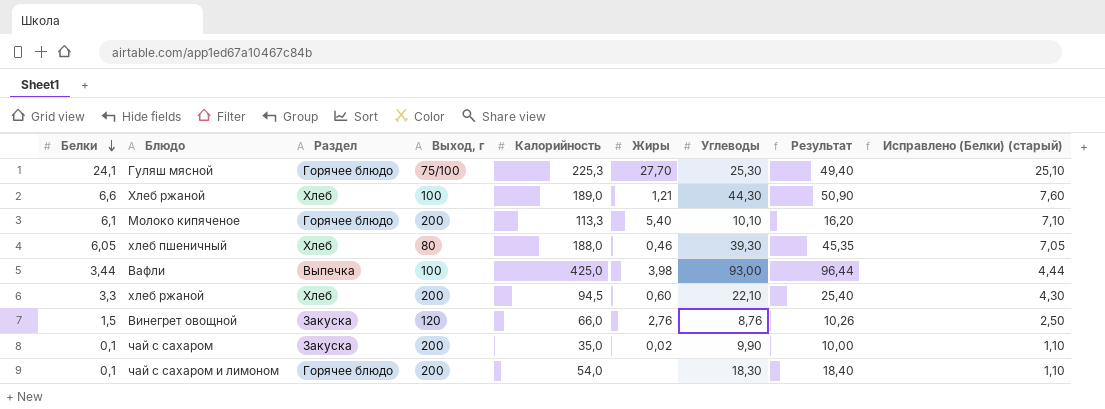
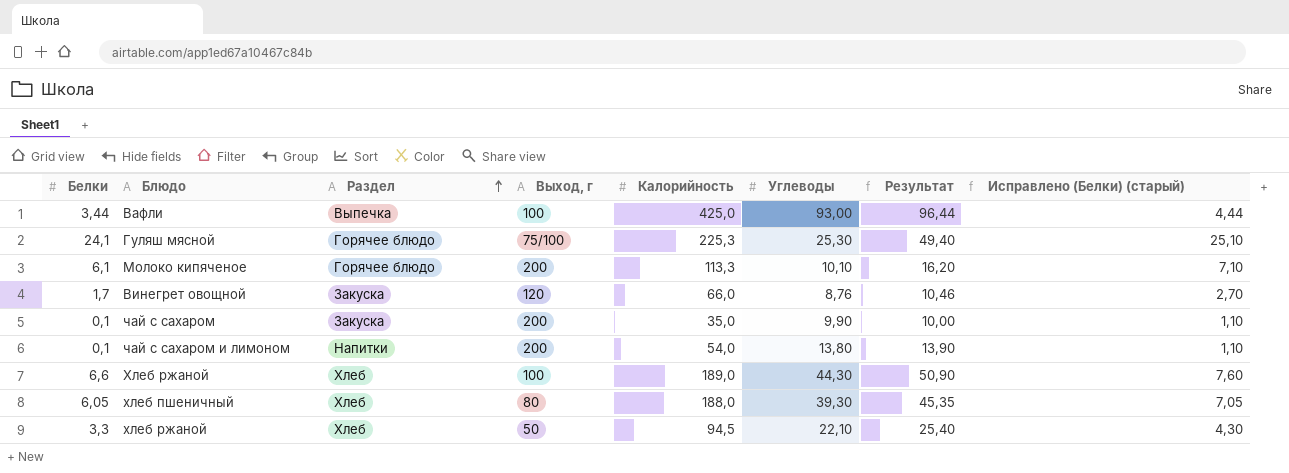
row order: Белки descending -> Раздел ascending
column Жиры | position: 6 -> none
Винегрет овощной | Белки: 1,5 -> 1,7
Винегрет овощной | Результат: 10,26 -> 10,46
Винегрет овощной | Исправлено (Белки) (старый): 2,50 -> 2,70
чай с сахаром и лимоном | Раздел: Горячее блюдо -> Напитки
чай с сахаром и лимоном | Углеводы: 18,30 -> 13,80
чай с сахаром и лимоном | Результат: 18,40 -> 13,90
хлеб ржаной | Выход, г: 200 -> 50

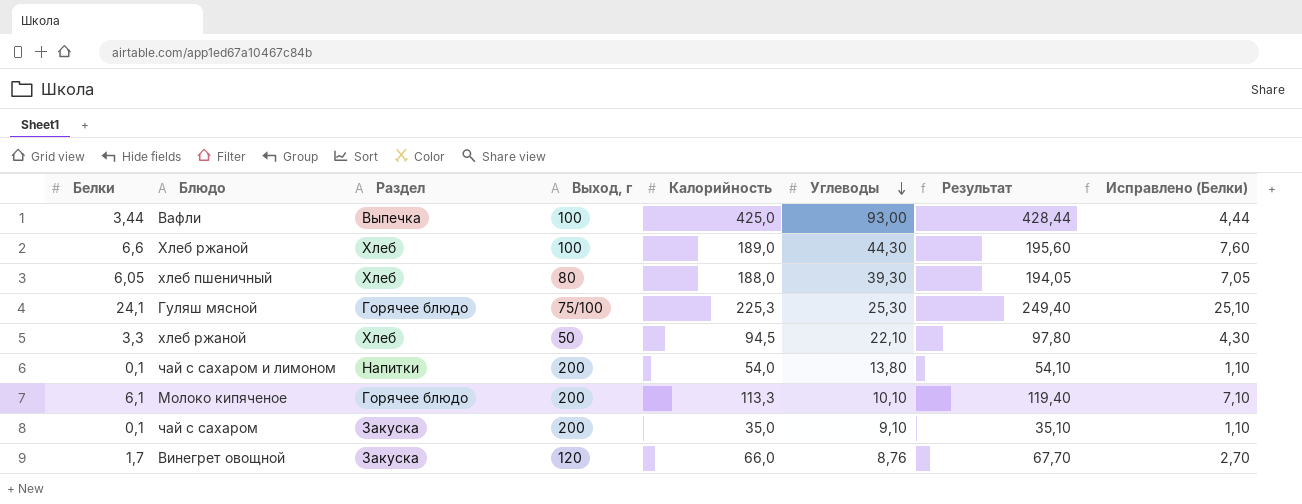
row order: Раздел ascending -> Углеводы descending
column Результат | formula: [Белки] + [Углеводы] -> [Белки] + [Калорийность]
column name: Исправлено (Белки) (старый) -> Исправлено (Белки)
чай с сахаром | Углеводы: 9,90 -> 9,10

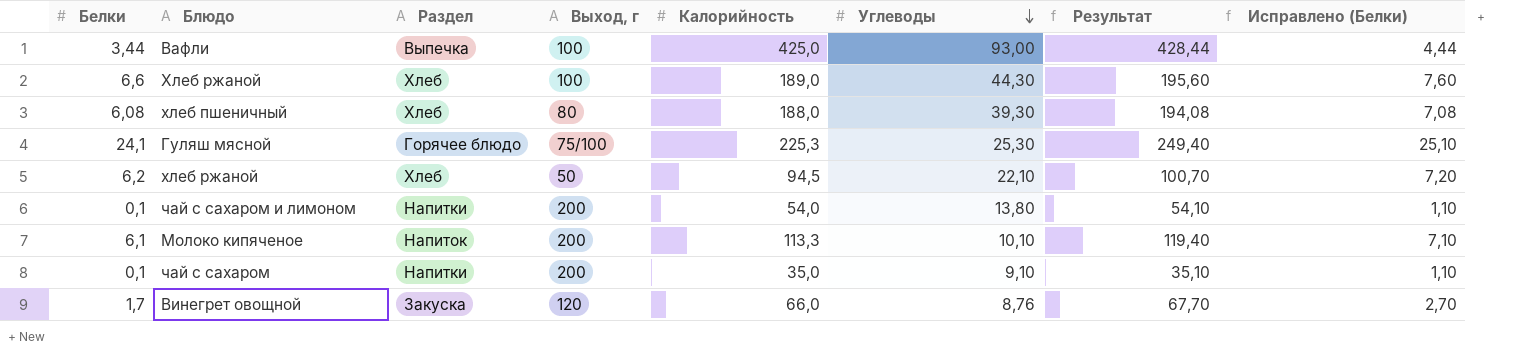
хлеб пшеничный | Белки: 6,05 -> 6,08
хлеб пшеничный | Результат: 194,05 -> 194,08
хлеб пшеничный | Исправлено (Белки): 7,05 -> 7,08
хлеб ржаной | Белки: 3,3 -> 6,2
хлеб ржаной | Результат: 97,80 -> 100,70
хлеб ржаной | Исправлено (Белки): 4,30 -> 7,20
Молоко кипяченое | Раздел: Горячее блюдо -> Напиток
чай с сахаром | Раздел: Закуска -> Напитки

